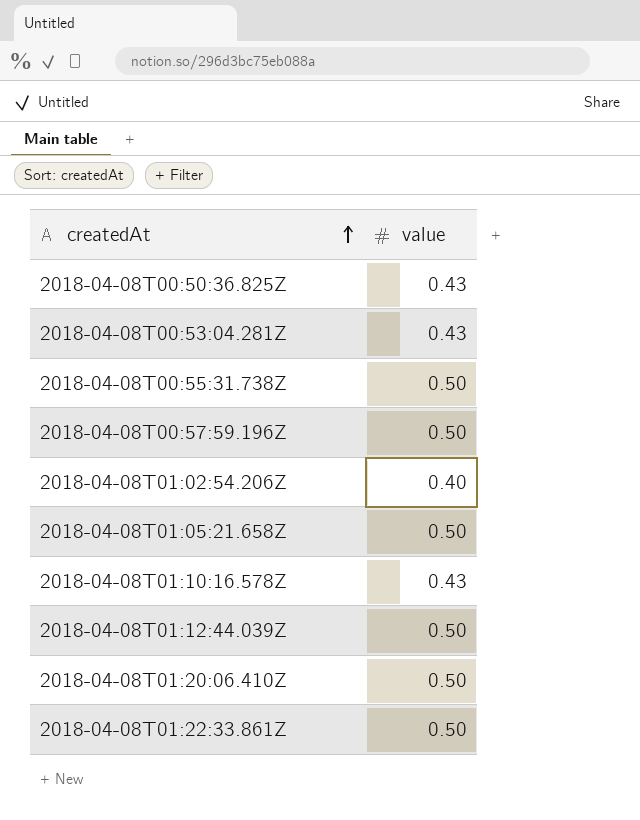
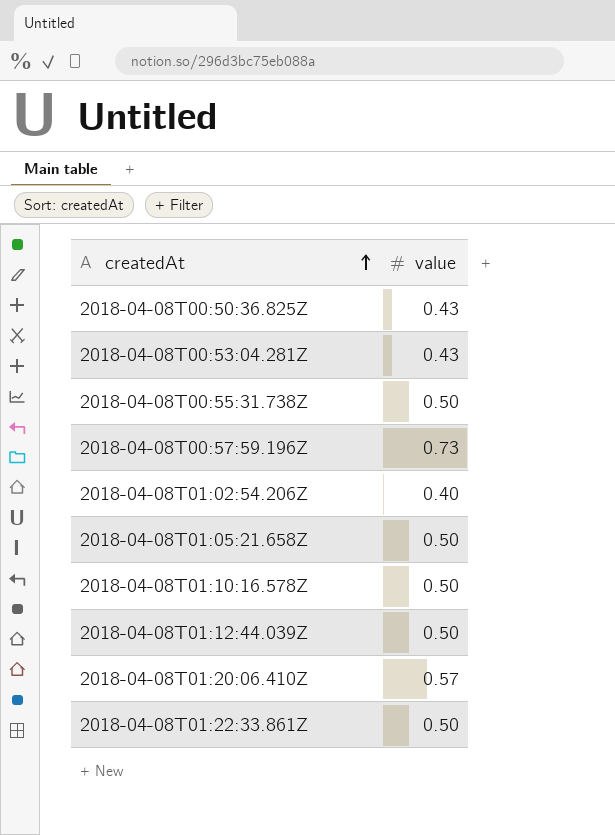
2018-04-08T00:57:59.196Z | value: 0.50 -> 0.73
2018-04-08T01:10:16.578Z | value: 0.43 -> 0.50
2018-04-08T01:20:06.410Z | value: 0.50 -> 0.57

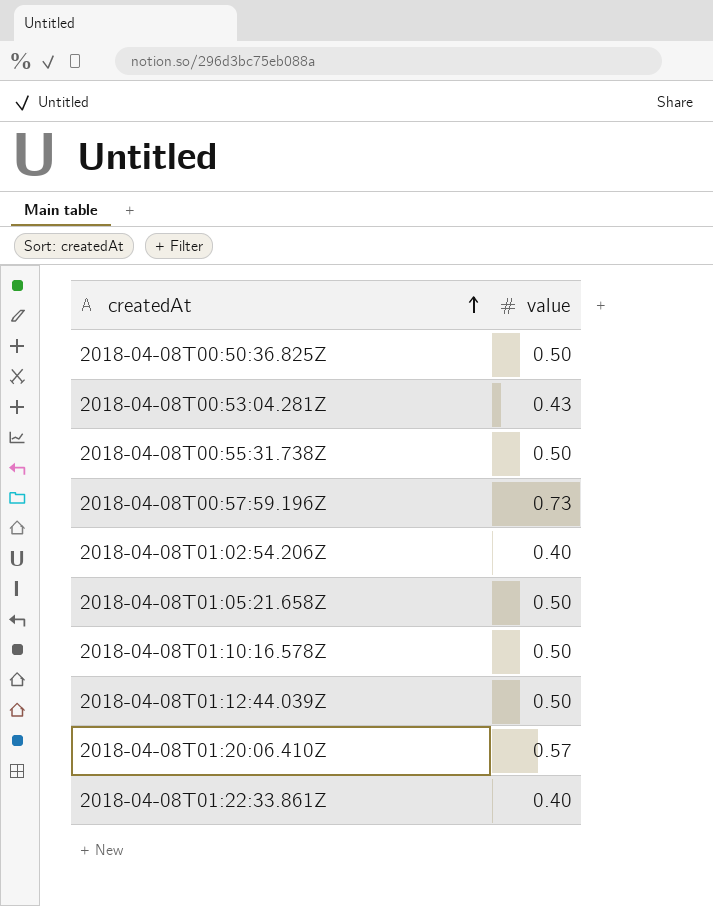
2018-04-08T00:50:36.825Z | value: 0.43 -> 0.50
2018-04-08T01:22:33.861Z | value: 0.50 -> 0.40

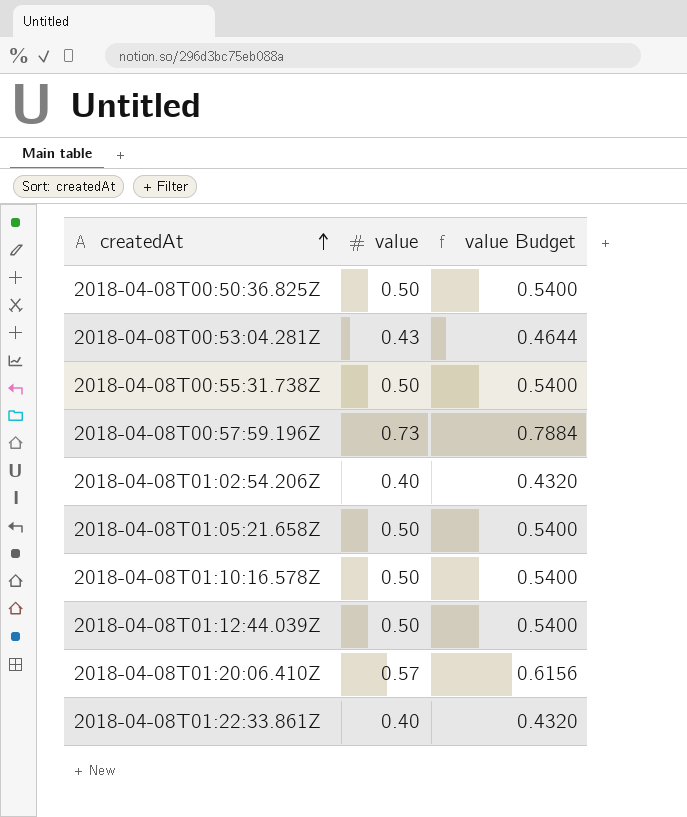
column value Budget | formula: none -> [value] * 1.08

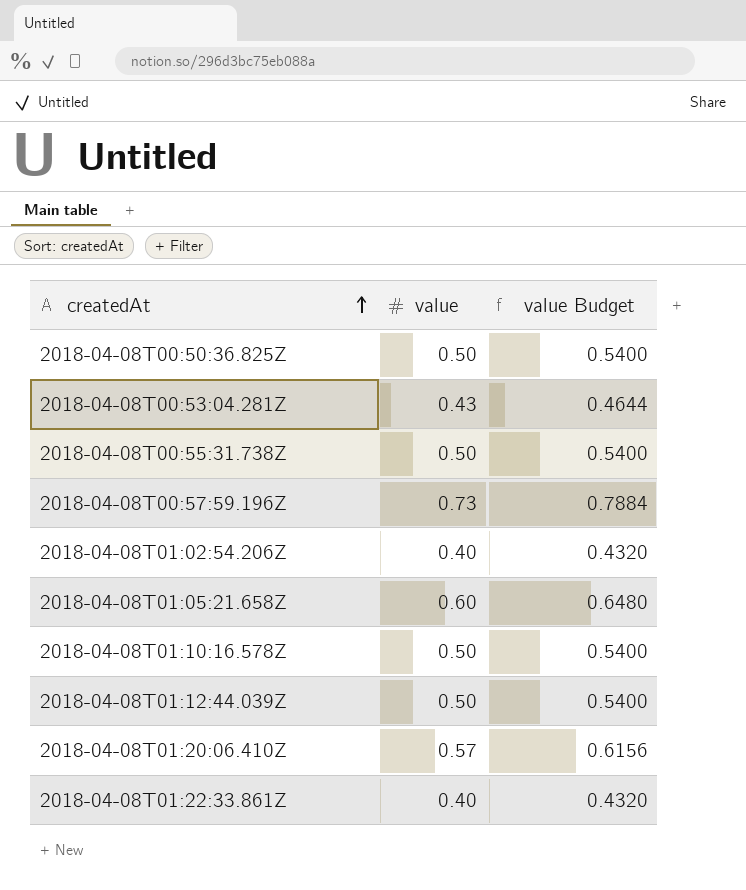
2018-04-08T01:05:21.658Z | value: 0.50 -> 0.60
2018-04-08T01:05:21.658Z | value Budget: 0.5400 -> 0.6480

